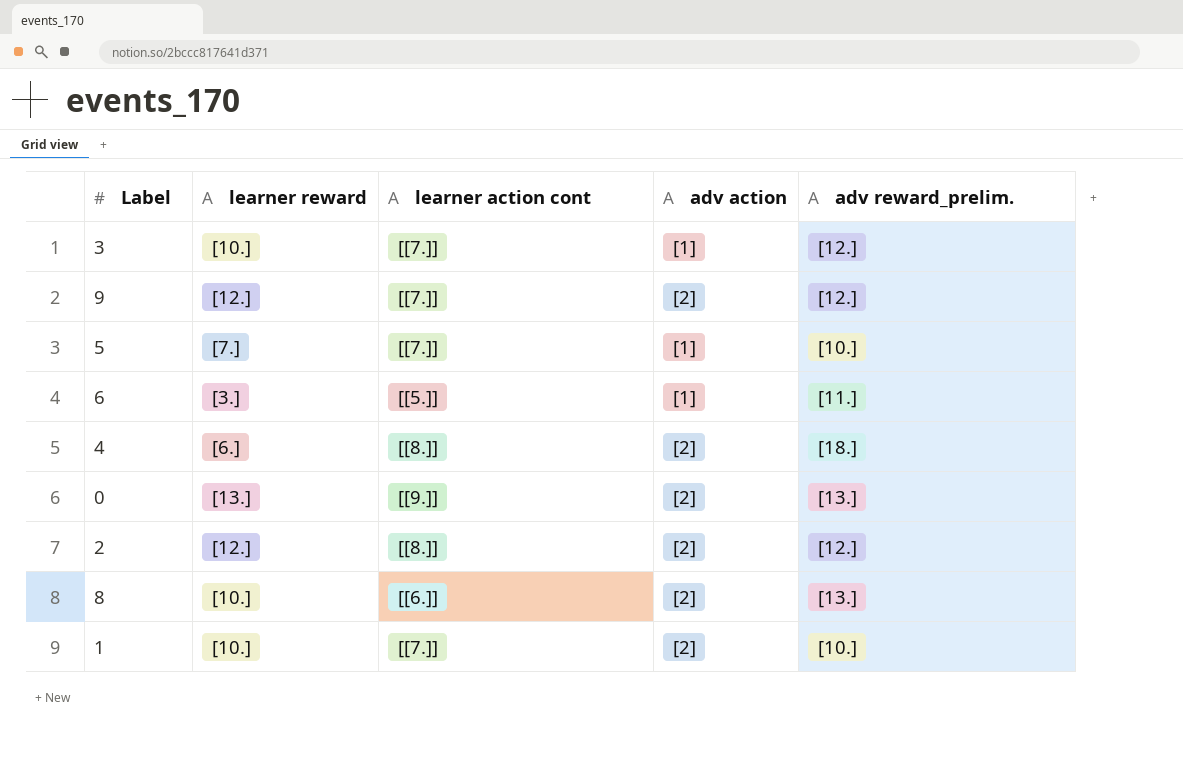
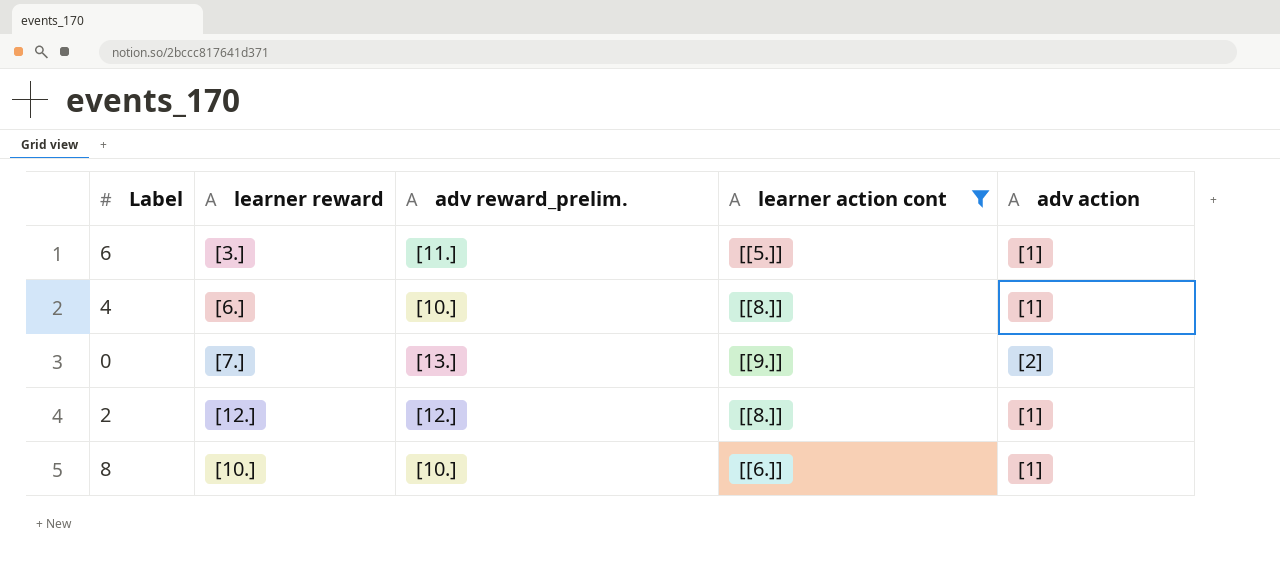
filter: none -> learner action cont != [[7.]]
column adv reward_prelim. | position: 5 -> 3
4 | adv reward_prelim.: [18.] -> [10.]
4 | adv action: [2] -> [1]
0 | learner reward: [13.] -> [7.]
2 | adv action: [2] -> [1]
8 | adv reward_prelim.: [13.] -> [10.]
8 | adv action: [2] -> [1]

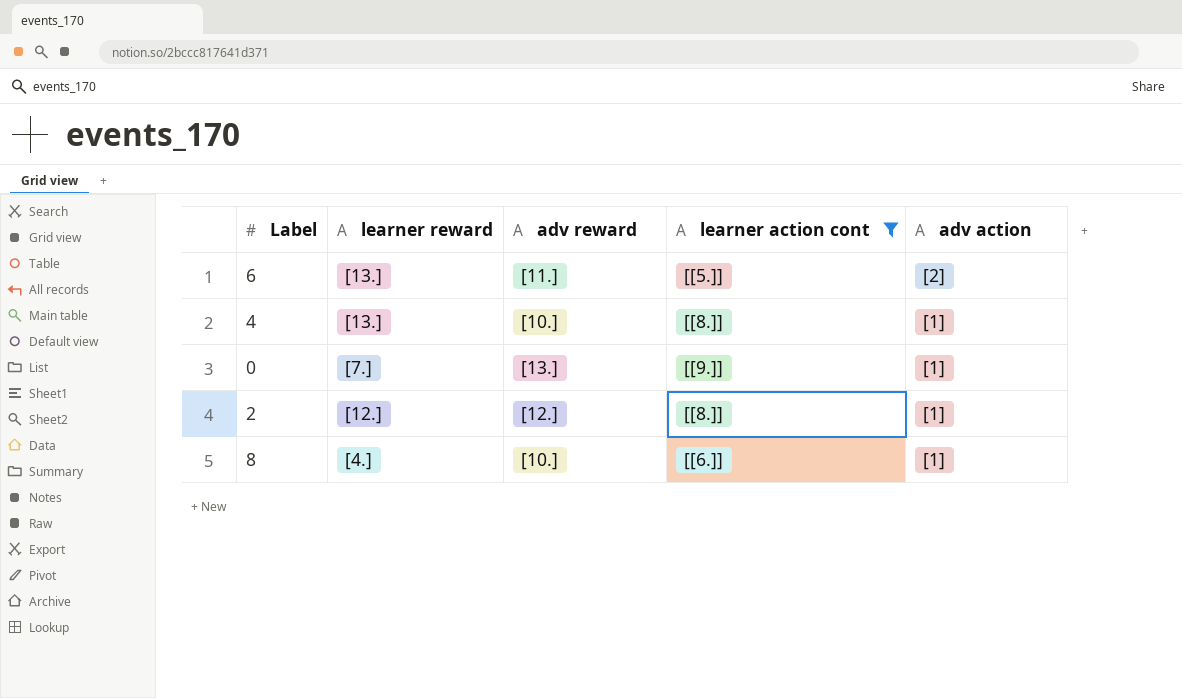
column name: adv reward_prelim. -> adv reward
6 | learner reward: [3.] -> [13.]
6 | adv action: [1] -> [2]
4 | learner reward: [6.] -> [13.]
0 | adv action: [2] -> [1]
8 | learner reward: [10.] -> [4.]

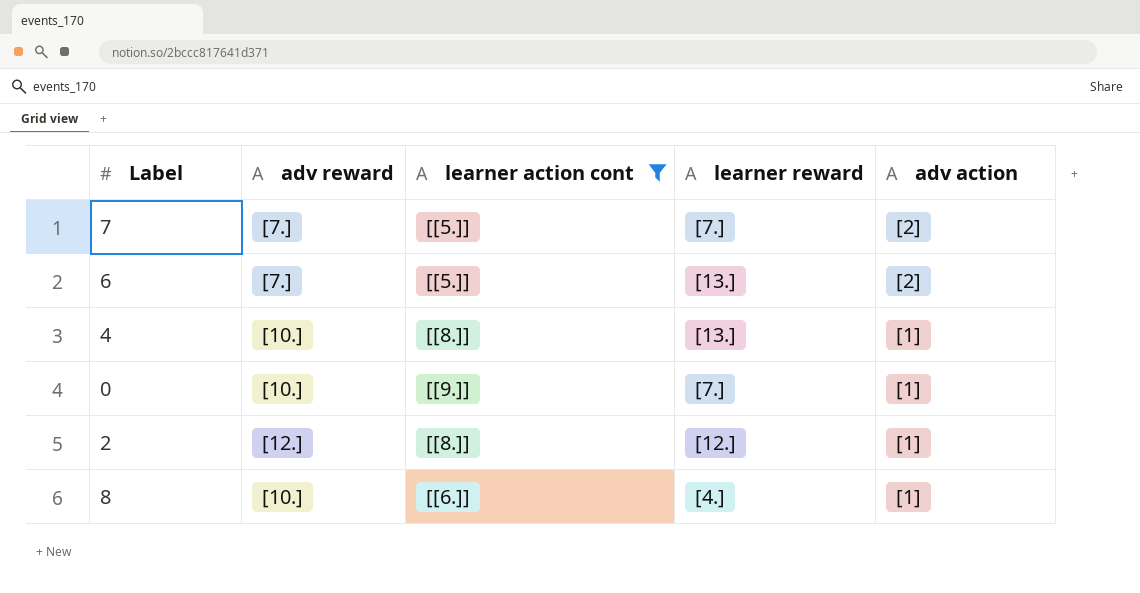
column learner reward | position: 2 -> 4
row 7: none -> [7.] | [[5.]] | [7.] | [2]
6 | adv reward: [11.] -> [7.]
0 | adv reward: [13.] -> [10.]

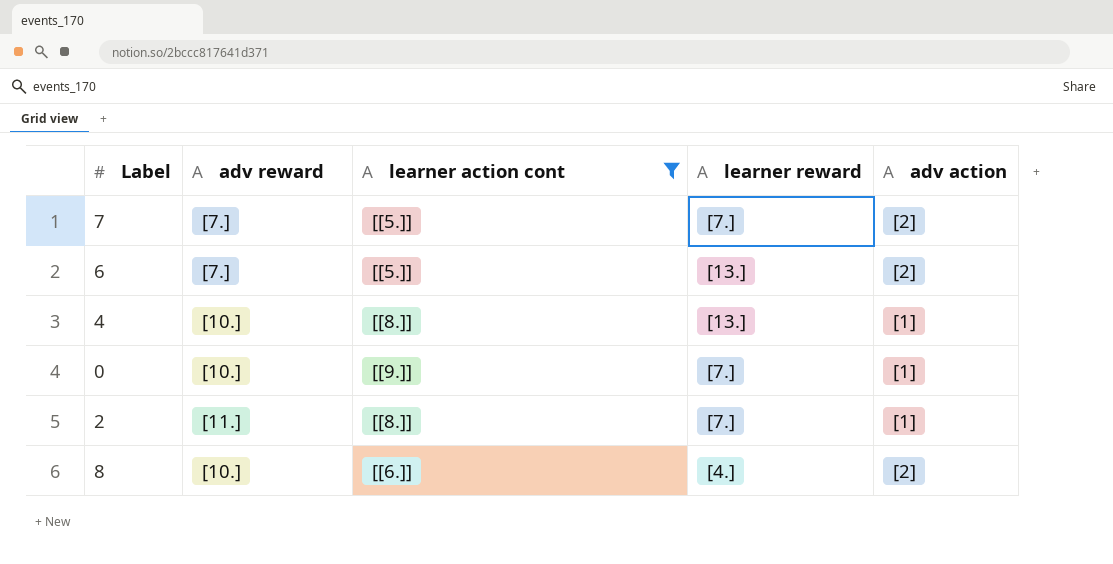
2 | adv reward: [12.] -> [11.]
2 | learner reward: [12.] -> [7.]
8 | adv action: [1] -> [2]

